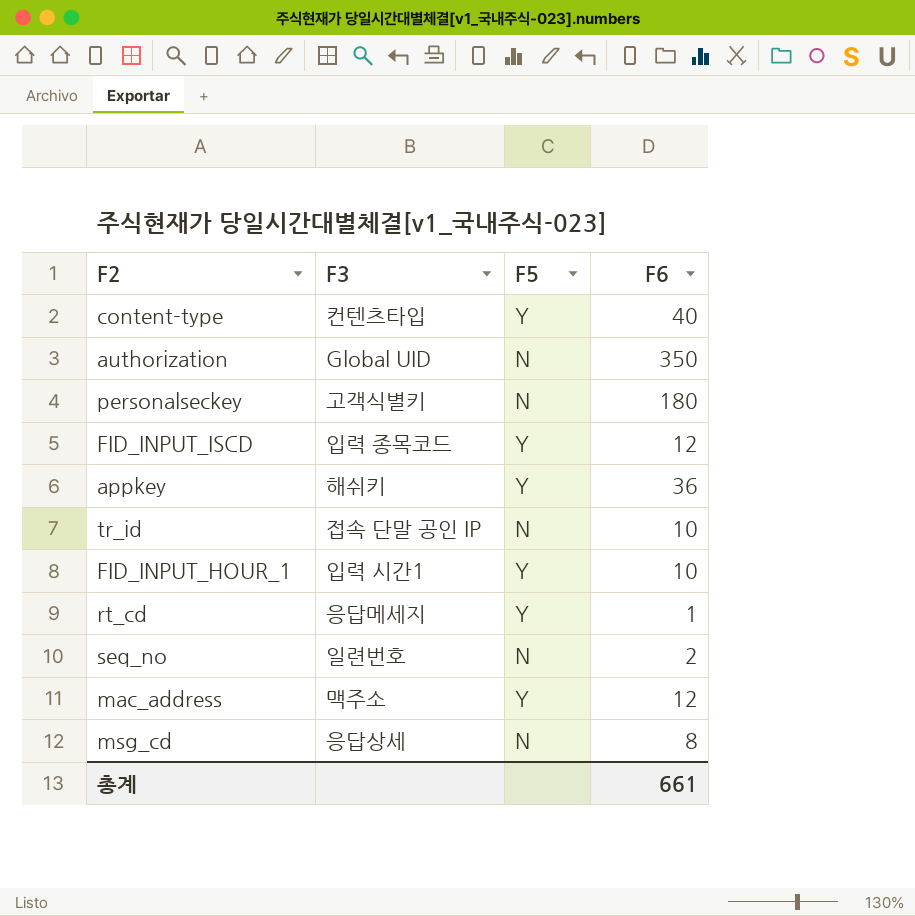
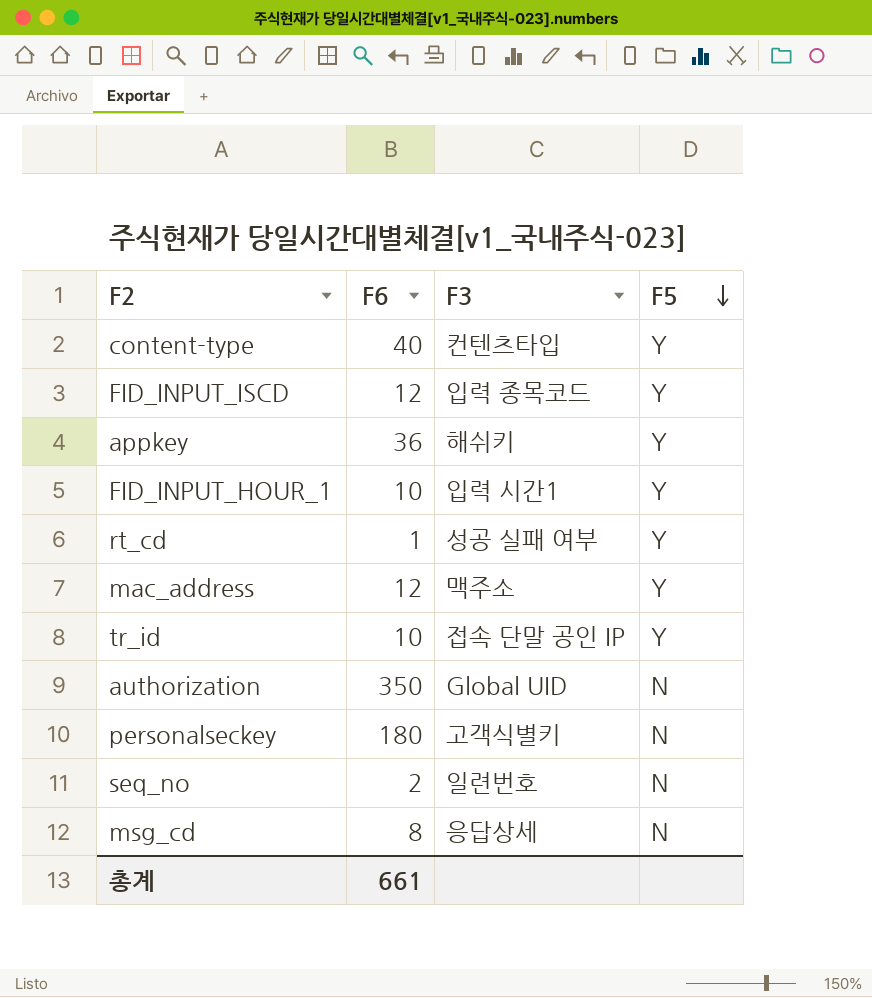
row order: none -> F5 descending
column F6 | position: 4 -> 2
rt_cd | F3: 응답메세지 -> 성공 실패 여부
tr_id | F5: N -> Y

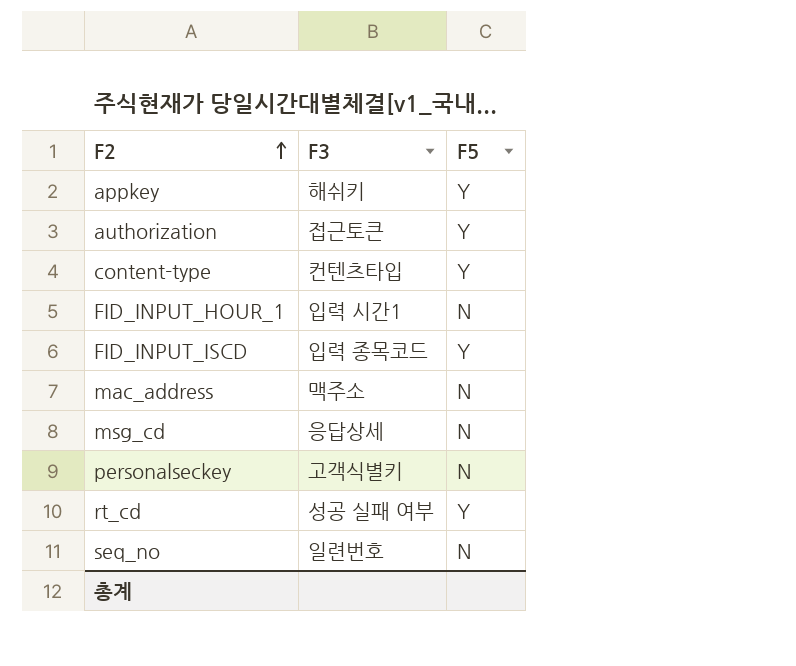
row order: F5 descending -> F2 ascending
column F6 | position: 2 -> none
row tr_id: 10 | 접속 단말 공인 IP | Y -> none
authorization | F3: Global UID -> 접근토큰
authorization | F5: N -> Y
FID_INPUT_HOUR_1 | F5: Y -> N
mac_address | F5: Y -> N

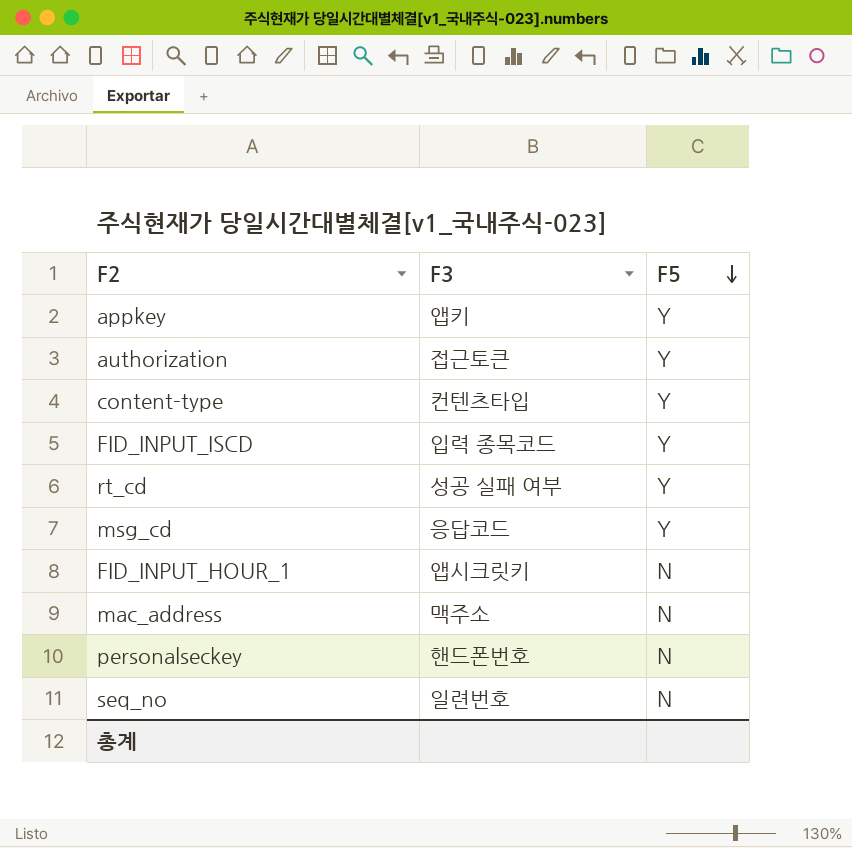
row order: F2 ascending -> F5 descending
appkey | F3: 해쉬키 -> 앱키
msg_cd | F3: 응답상세 -> 응답코드
msg_cd | F5: N -> Y
FID_INPUT_HOUR_1 | F3: 입력 시간1 -> 앱시크릿키
personalseckey | F3: 고객식별키 -> 핸드폰번호

